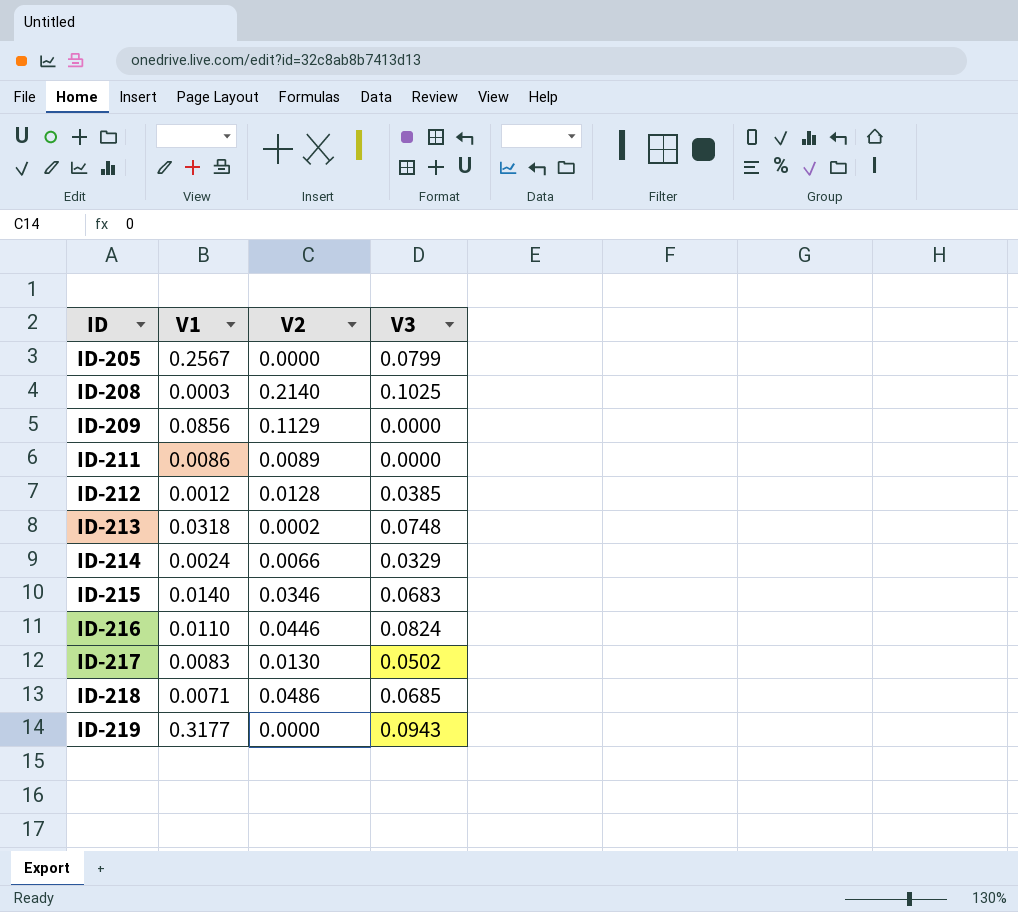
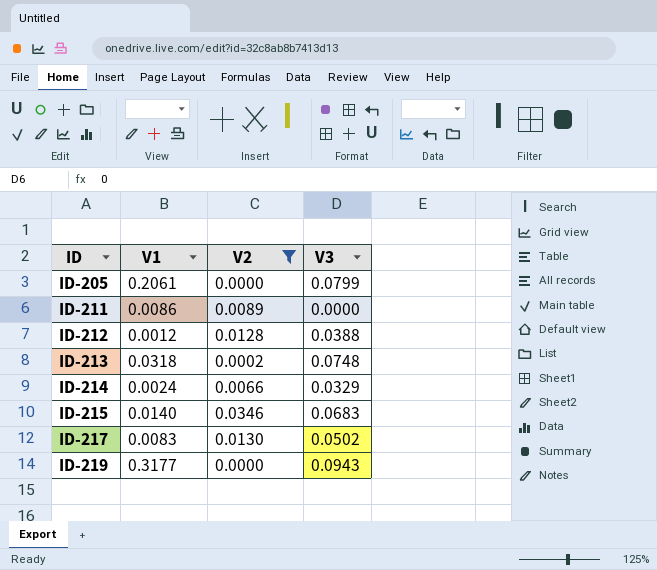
filter: none -> V2 <= 0.0346
ID-205 | V1: 0.2567 -> 0.2061
ID-212 | V3: 0.0385 -> 0.0388

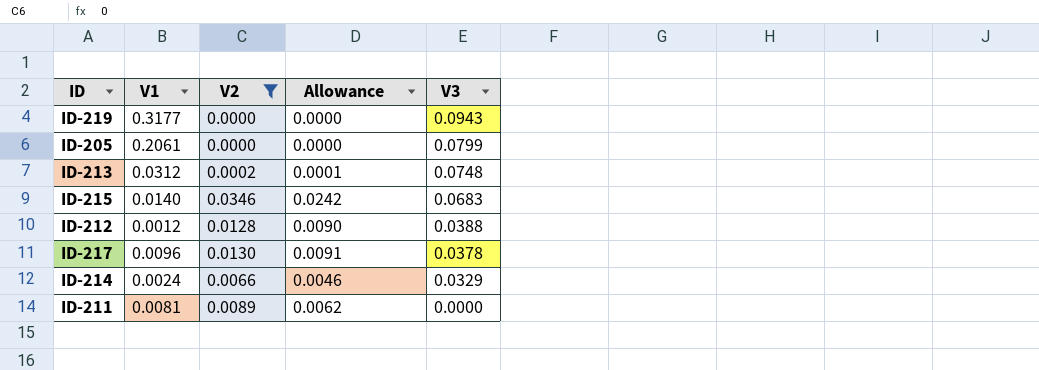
row order: ID ascending -> V3 descending
column Allowance | formula: none -> [V2] * 0.7
ID-213 | V1: 0.0318 -> 0.0312
ID-217 | V1: 0.0083 -> 0.0096
ID-217 | V3: 0.0502 -> 0.0378
ID-211 | V1: 0.0086 -> 0.0081

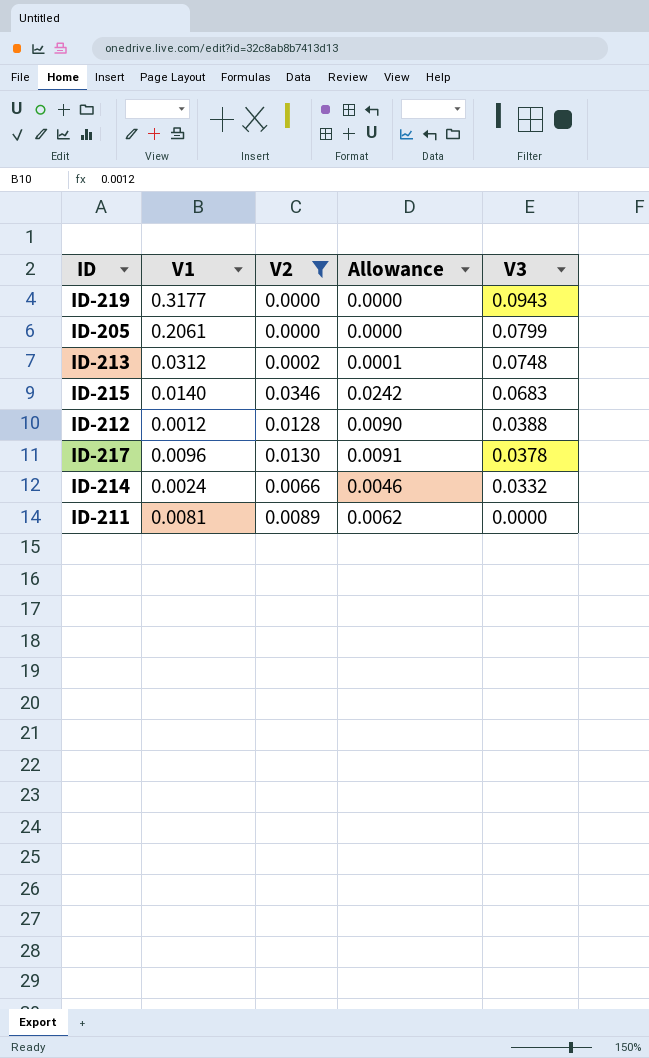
ID-214 | V3: 0.0329 -> 0.0332

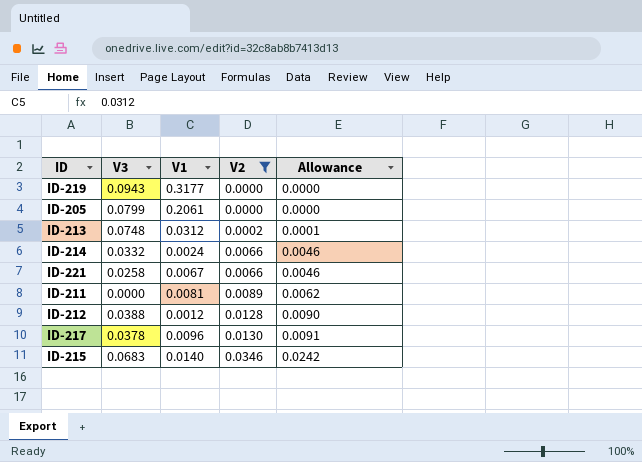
row order: V3 descending -> V2 ascending
column V3 | position: 5 -> 2
row ID-221: none -> 0.0258 | 0.0067 | 0.0066 | 0.0046

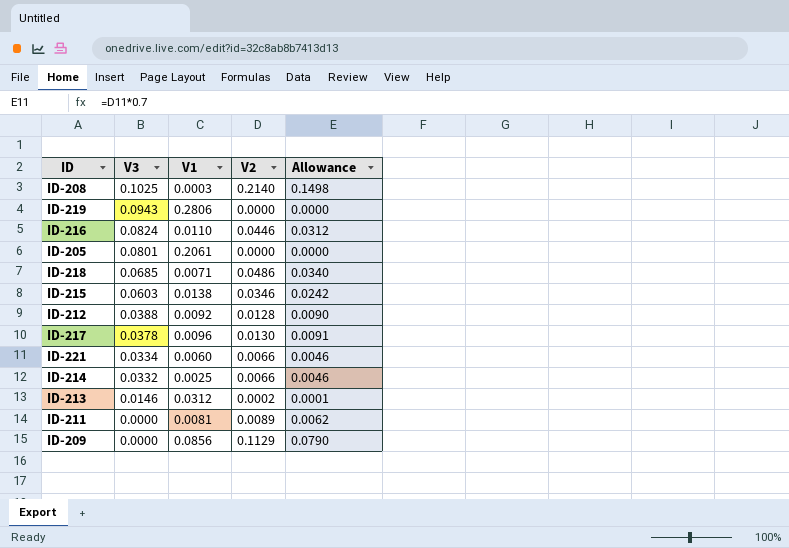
filter: V2 <= 0.0346 -> none
row order: V2 ascending -> V3 descending
ID-219 | V1: 0.3177 -> 0.2806
ID-205 | V3: 0.0799 -> 0.0801
ID-215 | V3: 0.0683 -> 0.0603
ID-215 | V1: 0.0140 -> 0.0138
ID-212 | V1: 0.0012 -> 0.0092
ID-221 | V3: 0.0258 -> 0.0334
ID-221 | V1: 0.0067 -> 0.0060
ID-214 | V1: 0.0024 -> 0.0025
ID-213 | V3: 0.0748 -> 0.0146

